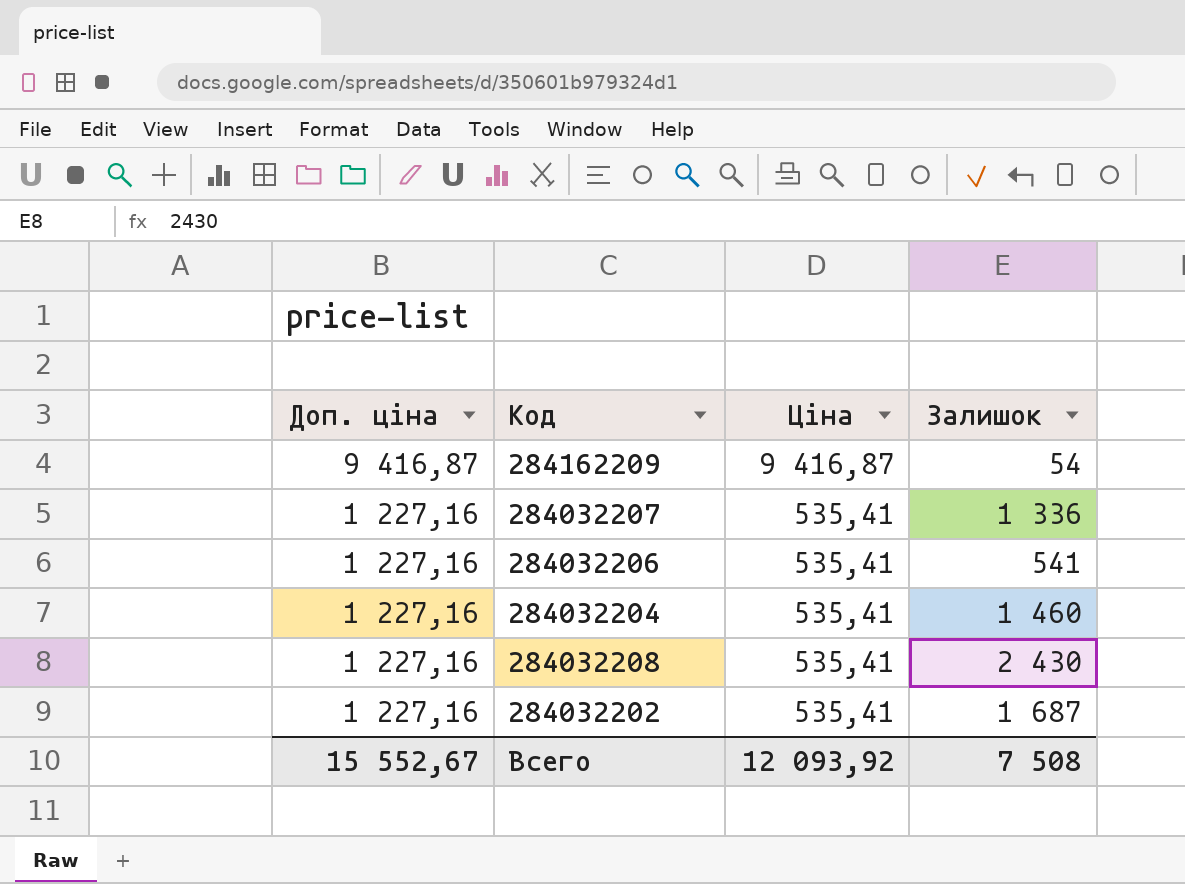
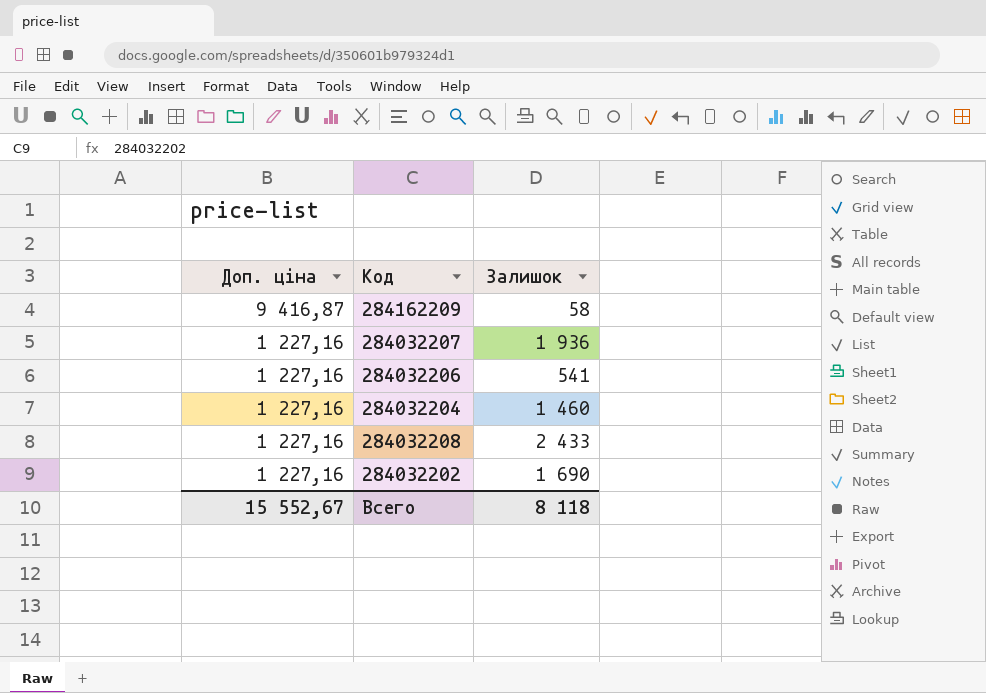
column Ціна | position: 3 -> none
284162209 | Залишок: 54 -> 58
284032207 | Залишок: 1 336 -> 1 936
284032208 | Залишок: 2 430 -> 2 433
284032202 | Залишок: 1 687 -> 1 690
Всего | Залишок: 7 508 -> 8 118

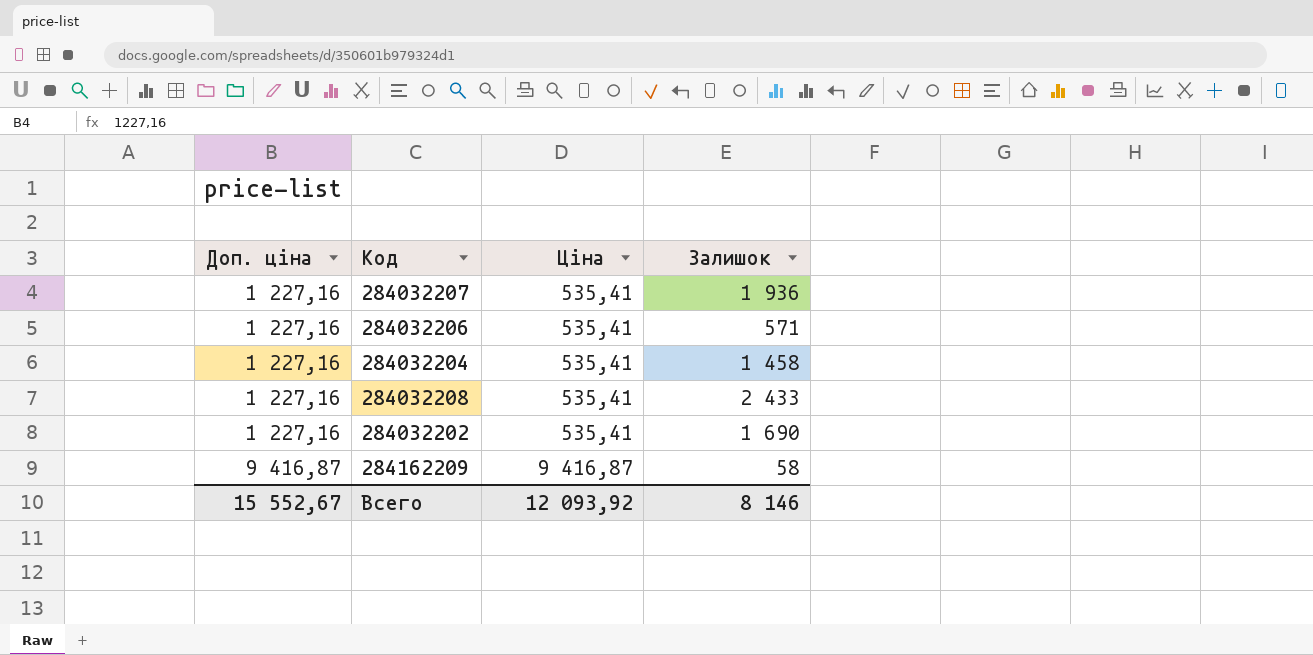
row order: Доп. ціна descending -> Доп. ціна ascending
column Ціна | position: none -> 3
284032206 | Залишок: 541 -> 571
284032204 | Залишок: 1 460 -> 1 458
Всего | Залишок: 8 118 -> 8 146

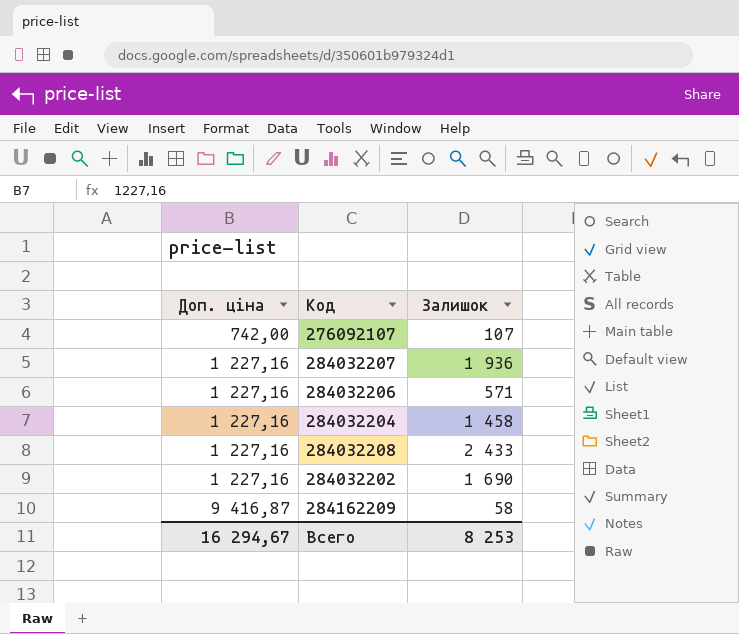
column Ціна | position: 3 -> none
row 276092107: none -> 742,00 | 107
Всего | Доп. ціна: 15 552,67 -> 16 294,67
Всего | Залишок: 8 146 -> 8 253

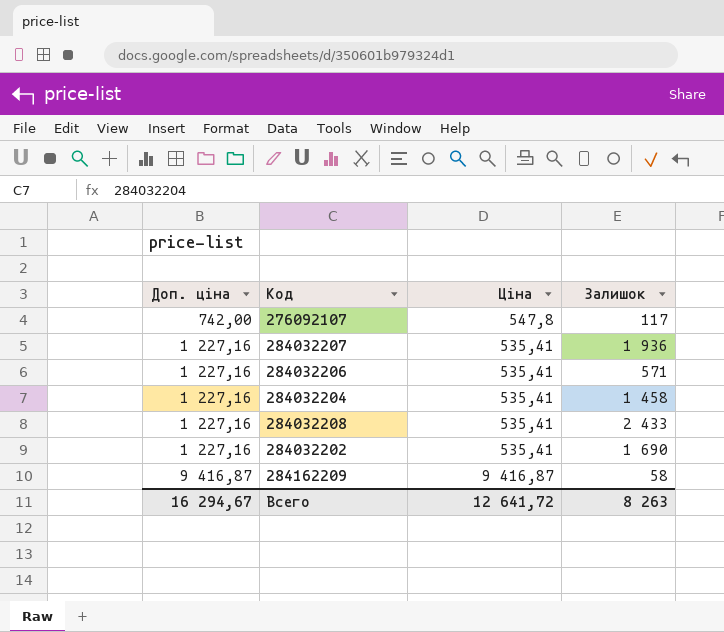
column Ціна | position: none -> 3
276092107 | Залишок: 107 -> 117
Всего | Залишок: 8 253 -> 8 263

